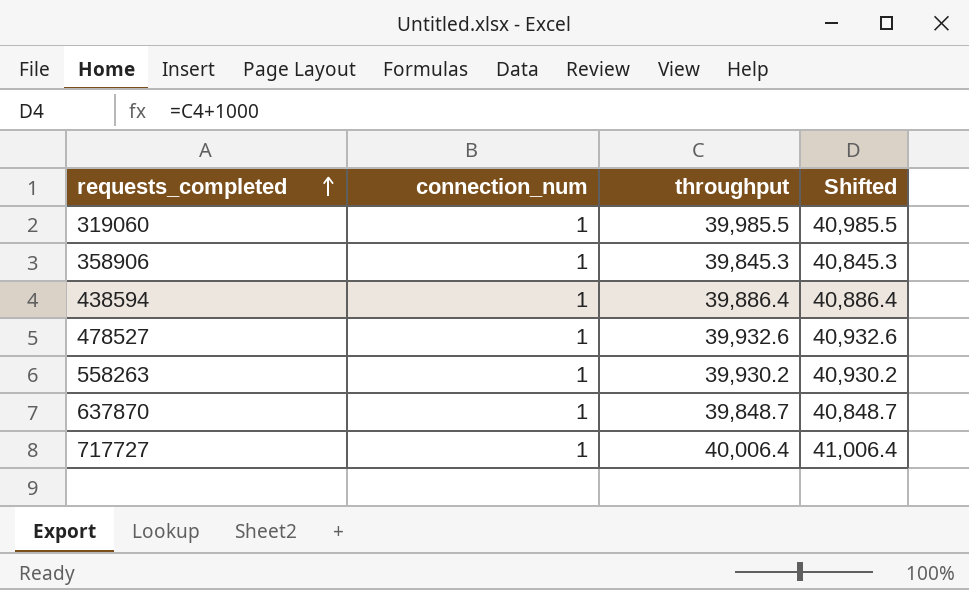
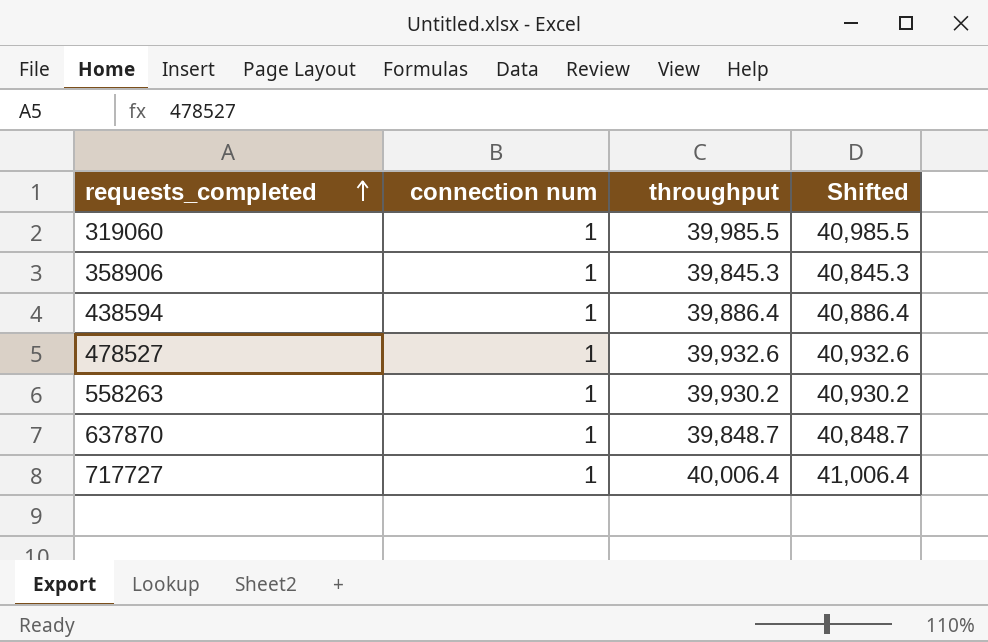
column name: connection_num -> connection num

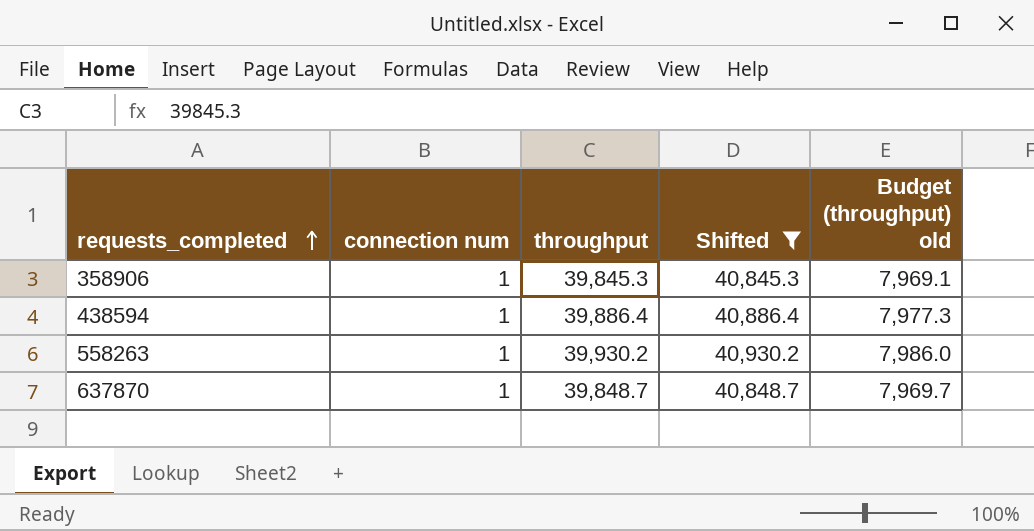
filter: none -> Shifted <= 40,930.2
column Budget (throughput) old | formula: none -> [throughput] * 0.2

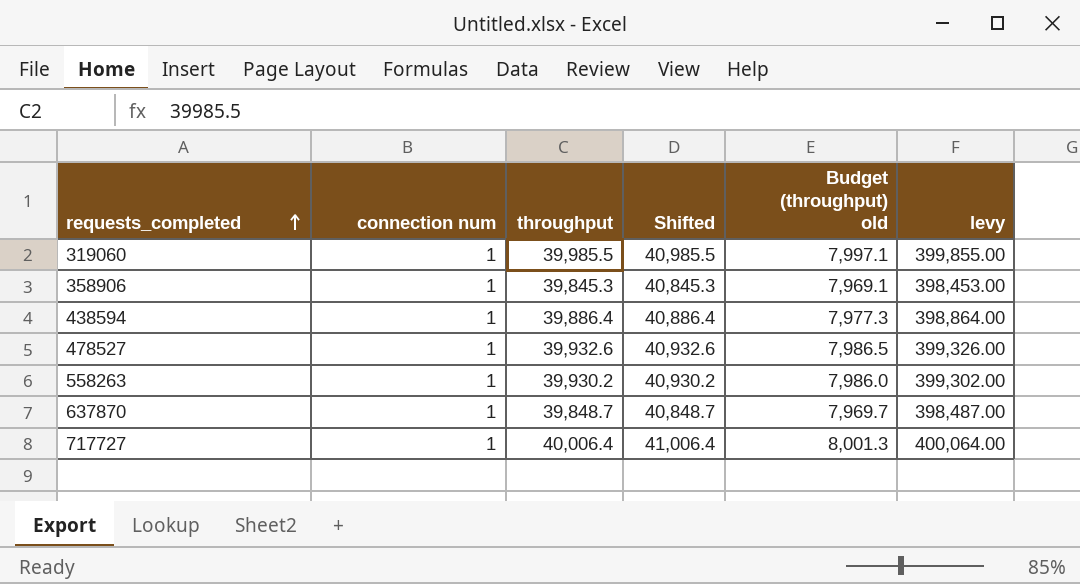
filter: Shifted <= 40,930.2 -> none
column levy | formula: none -> [throughput] * 10

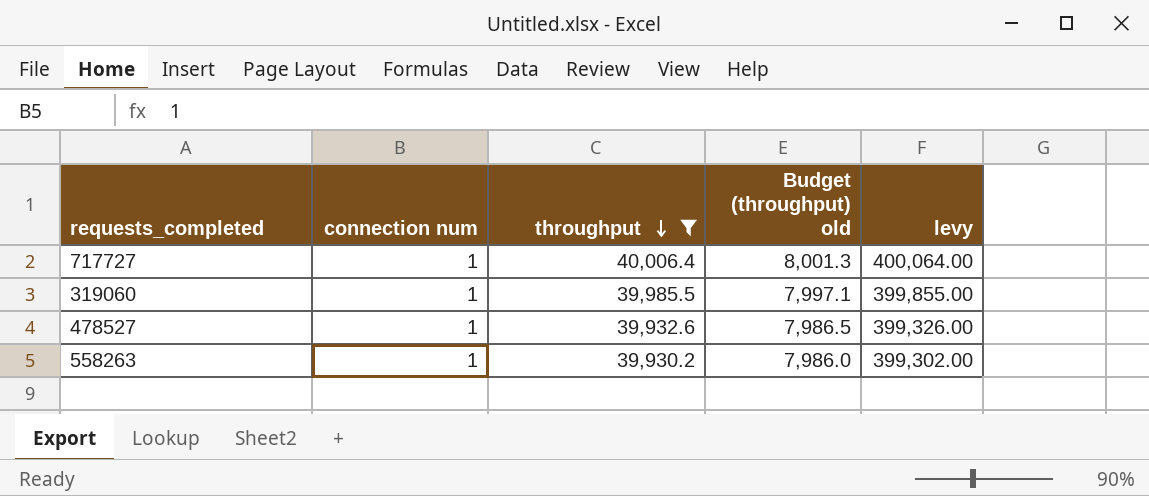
filter: none -> throughput >= 39,930.2
row order: requests_completed ascending -> throughput descending
column Shifted | formula: [throughput] + 1000 -> none

